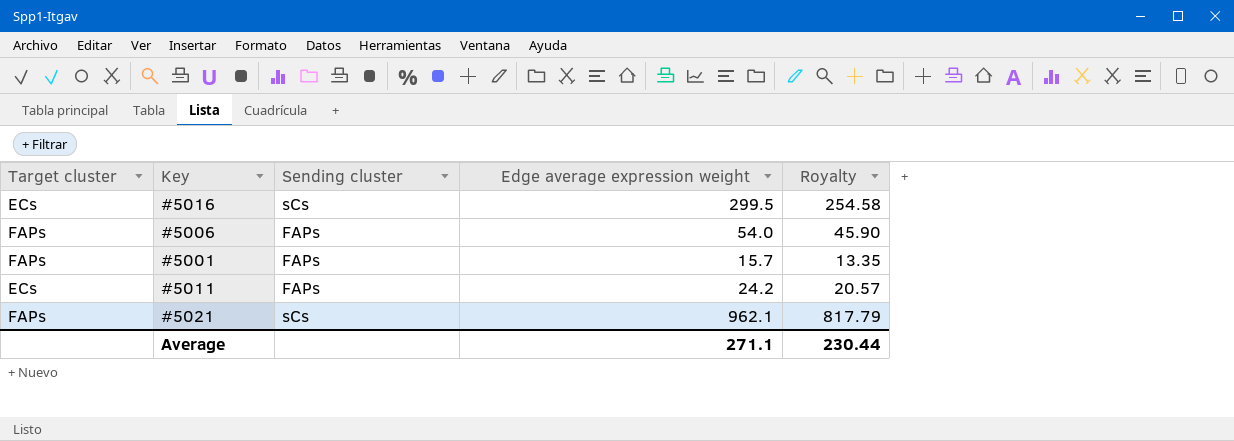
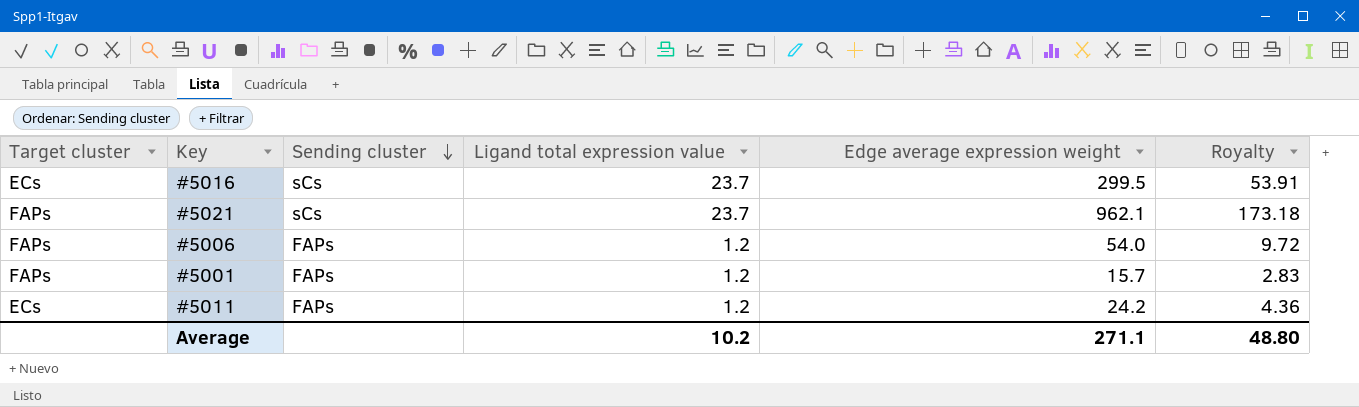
row order: none -> Sending cluster descending
column Ligand total expression value | position: none -> 4
column Royalty | formula: [Edge average expression weight] * 0.85 -> [Edge average expression weight] * 0.18
Average | Royalty: 230.44 -> 48.80

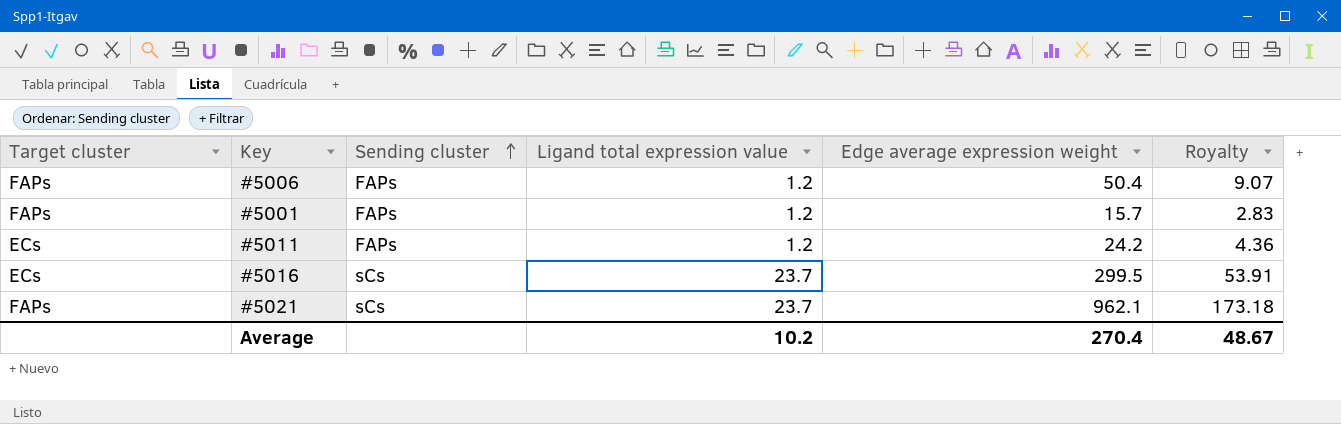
row order: Sending cluster descending -> Sending cluster ascending
#5006 | Edge average expression weight: 54.0 -> 50.4
#5006 | Royalty: 9.72 -> 9.07
Average | Edge average expression weight: 271.1 -> 270.4
Average | Royalty: 48.80 -> 48.67

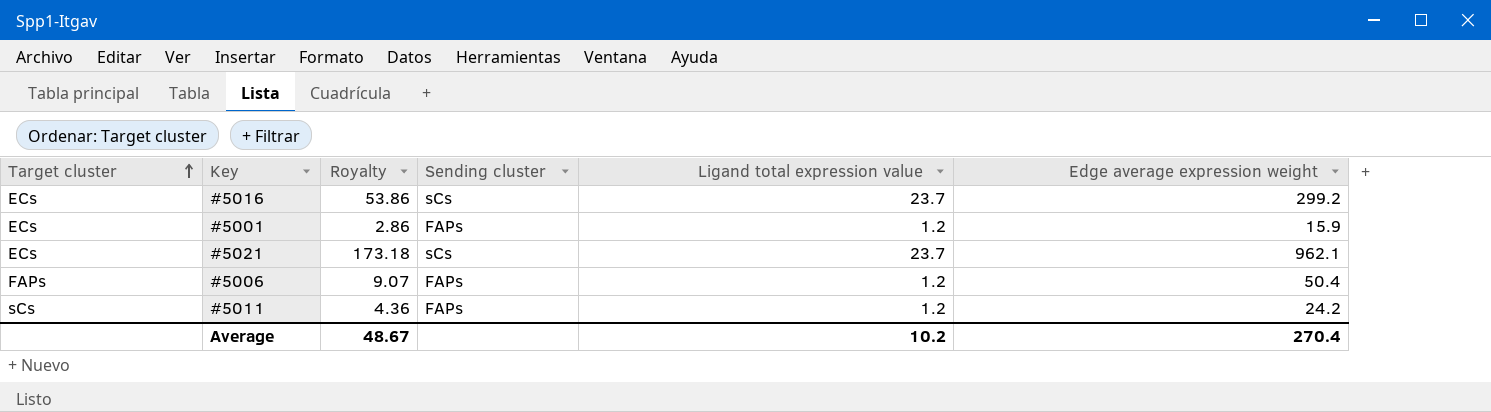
row order: Sending cluster ascending -> Target cluster ascending
column Royalty | position: 6 -> 3
#5016 | Royalty: 53.91 -> 53.86
#5016 | Edge average expression weight: 299.5 -> 299.2
#5001 | Target cluster: FAPs -> ECs
#5001 | Royalty: 2.83 -> 2.86
#5001 | Edge average expression weight: 15.7 -> 15.9
#5021 | Target cluster: FAPs -> ECs
#5011 | Target cluster: ECs -> sCs

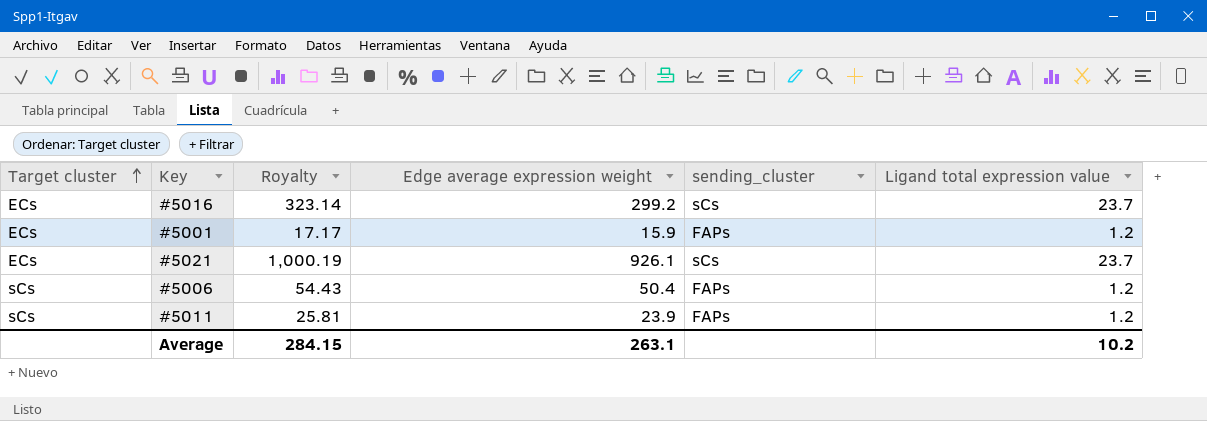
column Royalty | formula: [Edge average expression weight] * 0.18 -> [Edge average expression weight] * 1.08
column Edge average expression weight | position: 6 -> 4
column name: Sending cluster -> sending_cluster
#5021 | Edge average expression weight: 962.1 -> 926.1
#5006 | Target cluster: FAPs -> sCs
#5011 | Edge average expression weight: 24.2 -> 23.9
Average | Royalty: 48.67 -> 284.15
Average | Edge average expression weight: 270.4 -> 263.1

